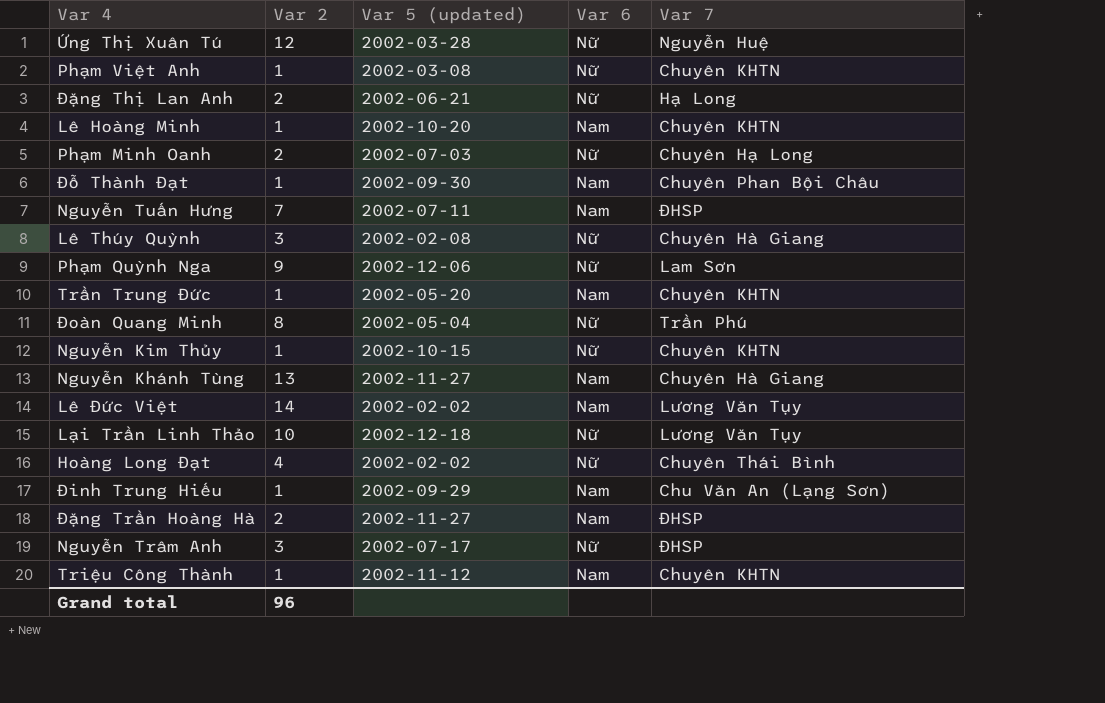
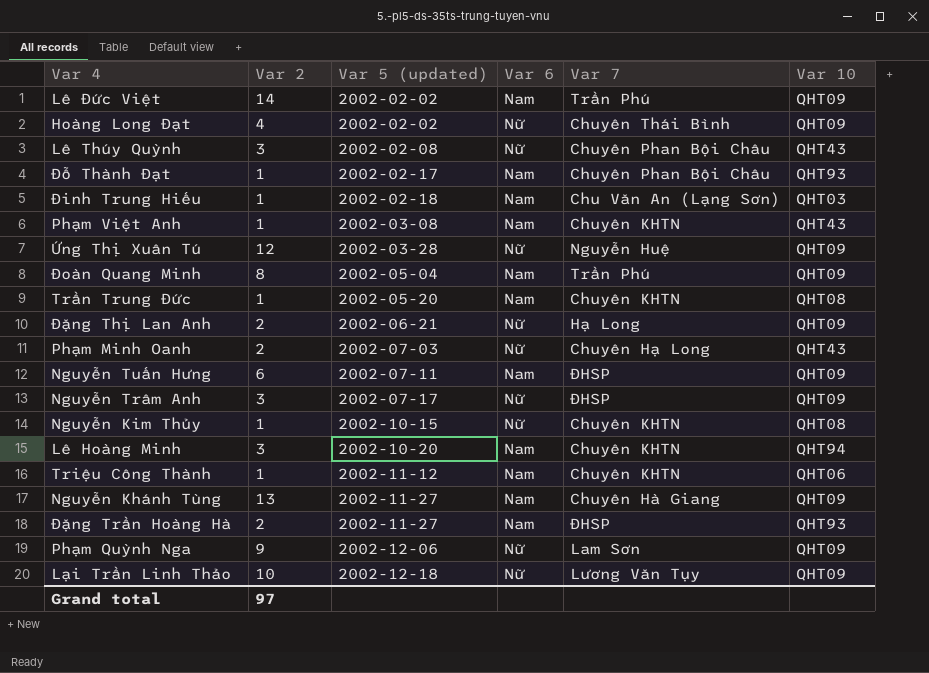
row order: none -> Var 5 (updated) ascending
column Var 10 | position: none -> 6
Lê Đức Việt | Var 7: Lương Văn Tụy -> Trần Phú
Lê Thúy Quỳnh | Var 7: Chuyên Hà Giang -> Chuyên Phan Bội Châu
Đỗ Thành Đạt | Var 5 (updated): 2002-09-30 -> 2002-02-17
Đinh Trung Hiếu | Var 5 (updated): 2002-09-29 -> 2002-02-18
Phạm Việt Anh | Var 6: Nữ -> Nam
Đoàn Quang Minh | Var 6: Nữ -> Nam
Nguyễn Tuấn Hưng | Var 2: 7 -> 6
Lê Hoàng Minh | Var 2: 1 -> 3
Grand total | Var 2: 96 -> 97

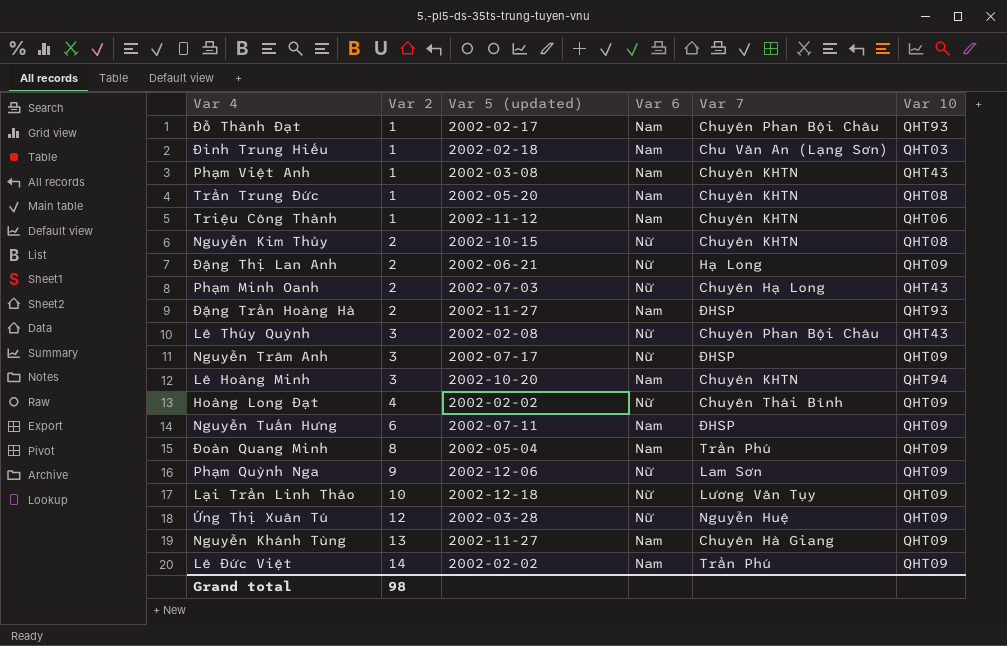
row order: Var 5 (updated) ascending -> Var 2 ascending
Nguyễn Kim Thủy | Var 2: 1 -> 2
Grand total | Var 2: 97 -> 98

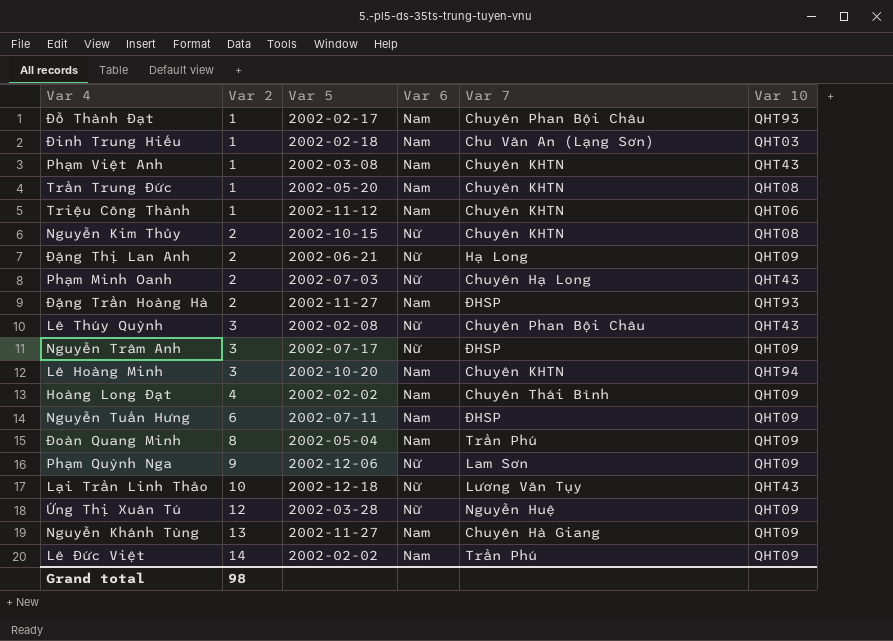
column name: Var 5 (updated) -> Var 5
Hoàng Long Đạt | Var 6: Nữ -> Nam
Lại Trần Linh Thảo | Var 10: QHT09 -> QHT43

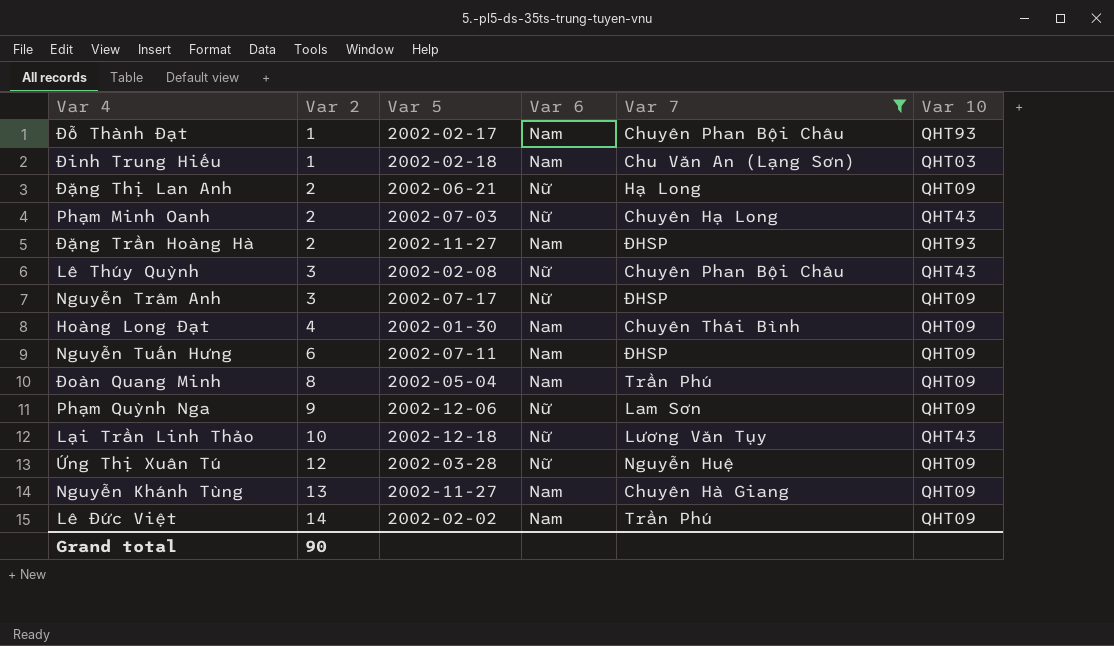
filter: none -> Var 7 != Chuyên KHTN
Hoàng Long Đạt | Var 5: 2002-02-02 -> 2002-01-30
Grand total | Var 2: 98 -> 90

